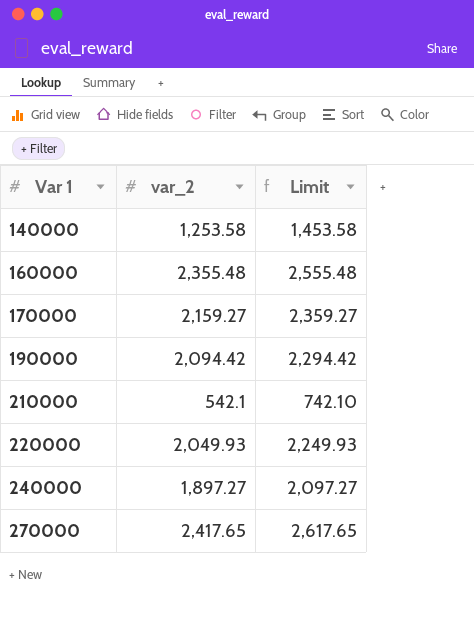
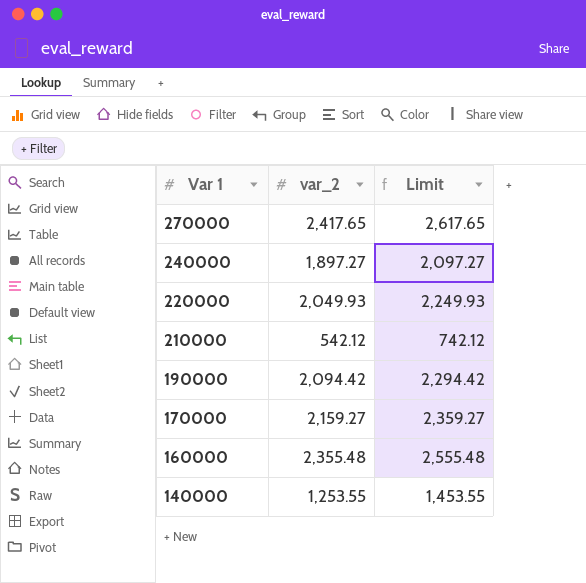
row order: Var 1 ascending -> Var 1 descending
210000 | var_2: 542.1 -> 542.12
210000 | Limit: 742.10 -> 742.12
140000 | var_2: 1,253.58 -> 1,253.55
140000 | Limit: 1,453.58 -> 1,453.55

